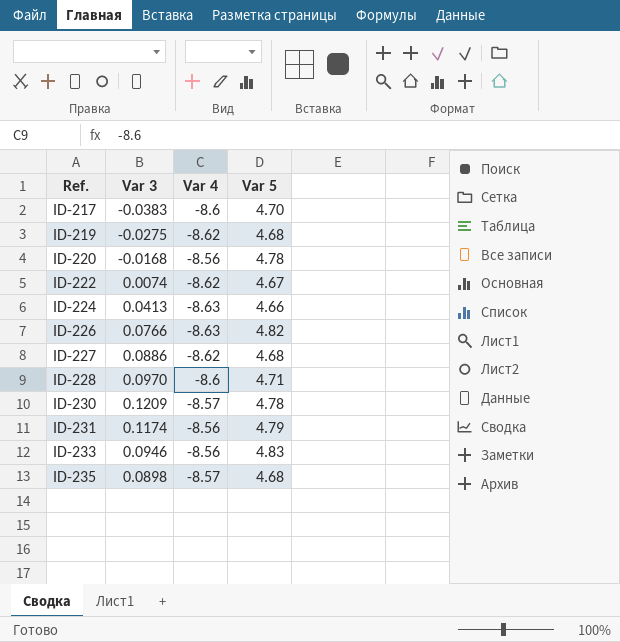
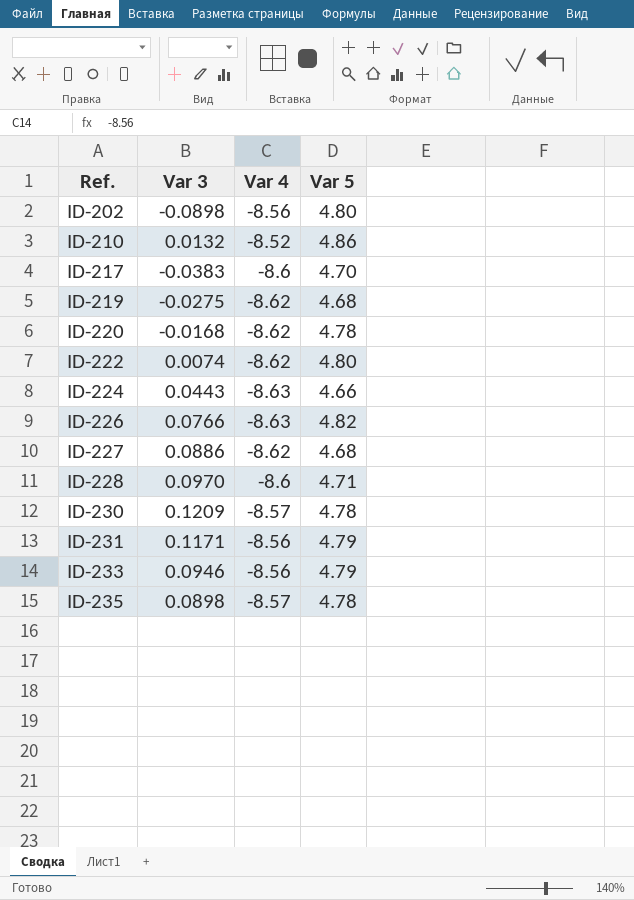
row ID-202: none -> -0.0898 | -8.56 | 4.80
row ID-210: none -> 0.0132 | -8.52 | 4.86
ID-220 | Var 4: -8.56 -> -8.62
ID-222 | Var 5: 4.67 -> 4.80
ID-224 | Var 3: 0.0413 -> 0.0443
ID-231 | Var 3: 0.1174 -> 0.1171
ID-233 | Var 5: 4.83 -> 4.79
ID-235 | Var 5: 4.68 -> 4.78

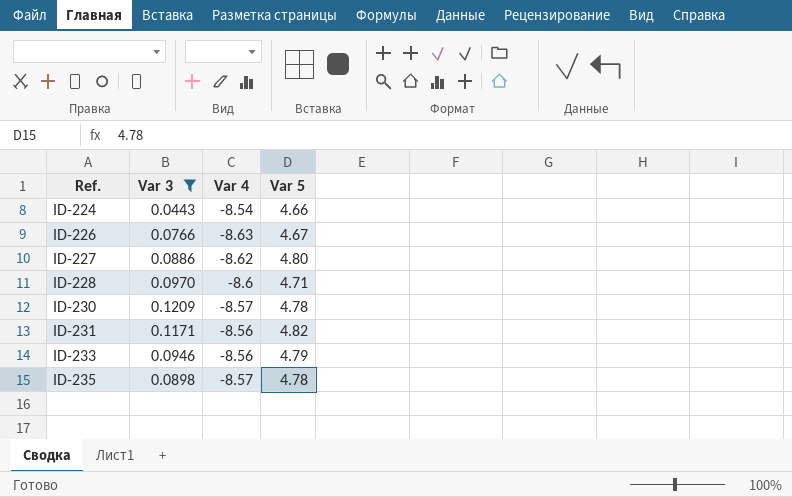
filter: none -> Var 3 >= 0.0443
ID-224 | Var 4: -8.63 -> -8.54
ID-226 | Var 5: 4.82 -> 4.67
ID-227 | Var 5: 4.68 -> 4.80
ID-231 | Var 5: 4.79 -> 4.82

